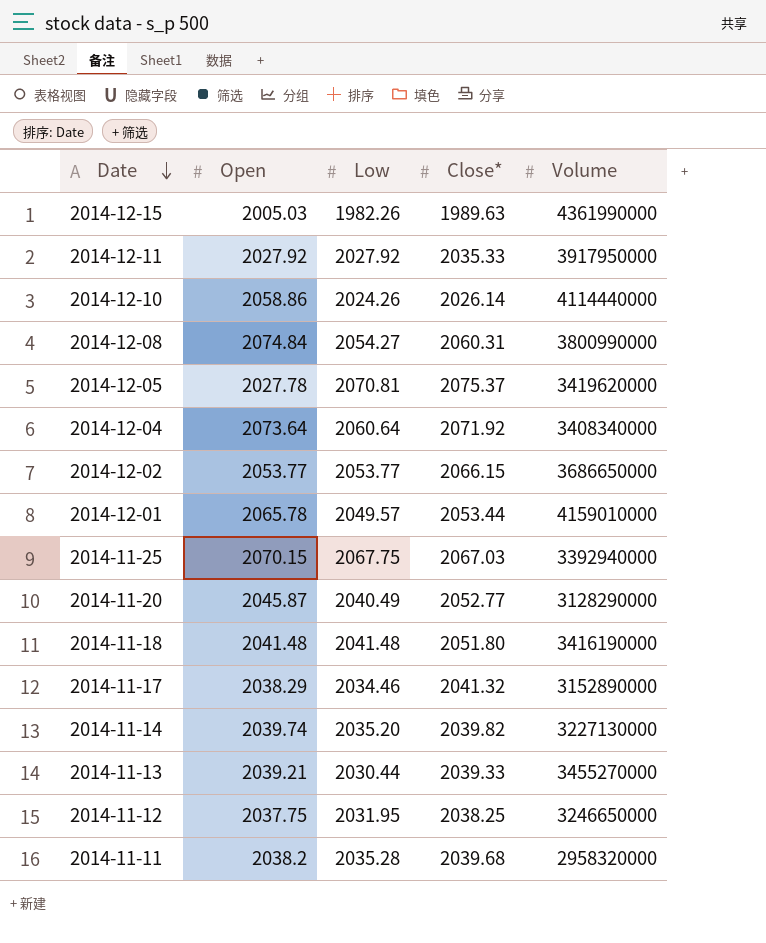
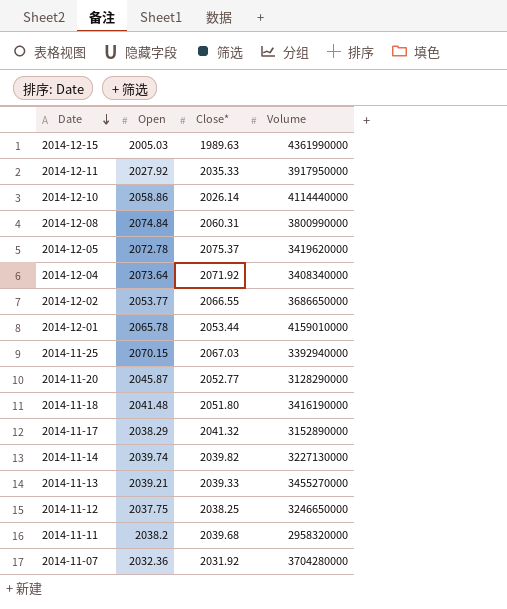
column Low | position: 3 -> none
2014-12-05 | Open: 2027.78 -> 2072.78
2014-12-02 | Close*: 2066.15 -> 2066.55
row 2014-11-07: none -> 2032.36 | 2031.92 | 3704280000

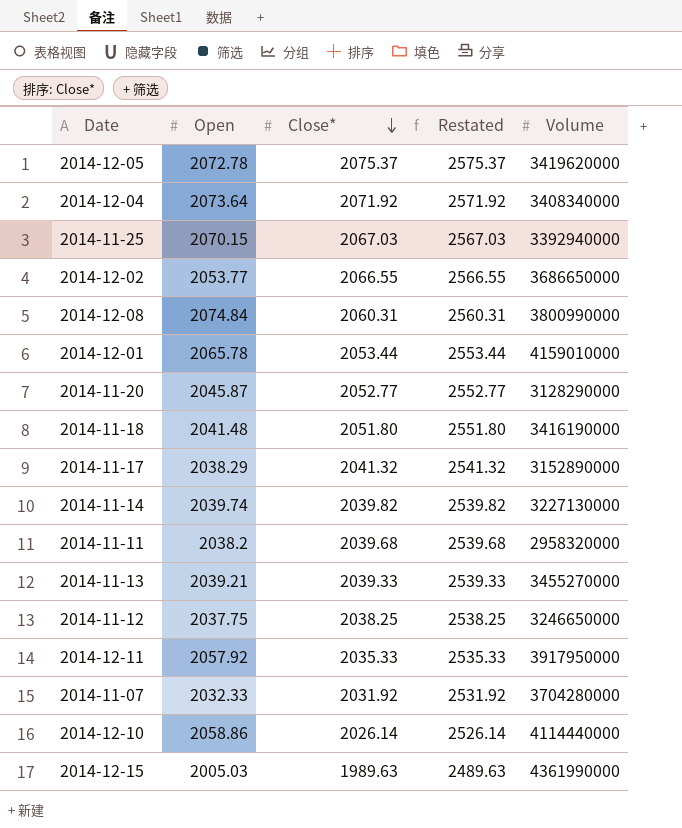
row order: Date descending -> Close* descending
column Restated | formula: none -> [Close*] + 500
2014-12-11 | Open: 2027.92 -> 2057.92
2014-11-07 | Open: 2032.36 -> 2032.33

